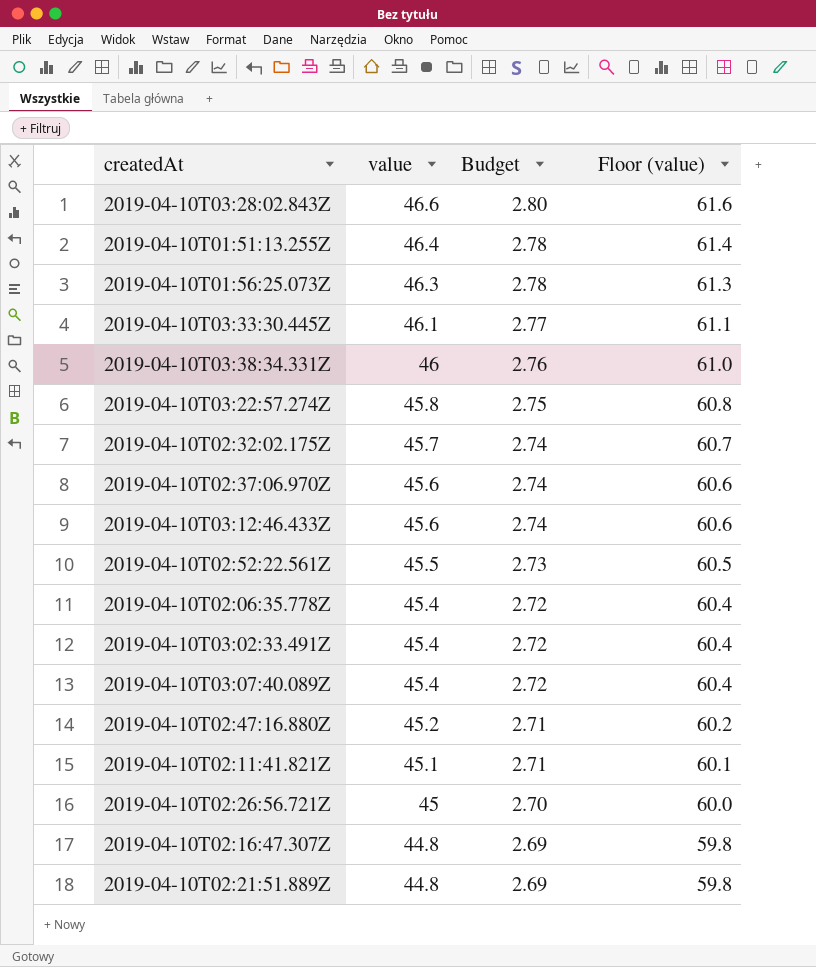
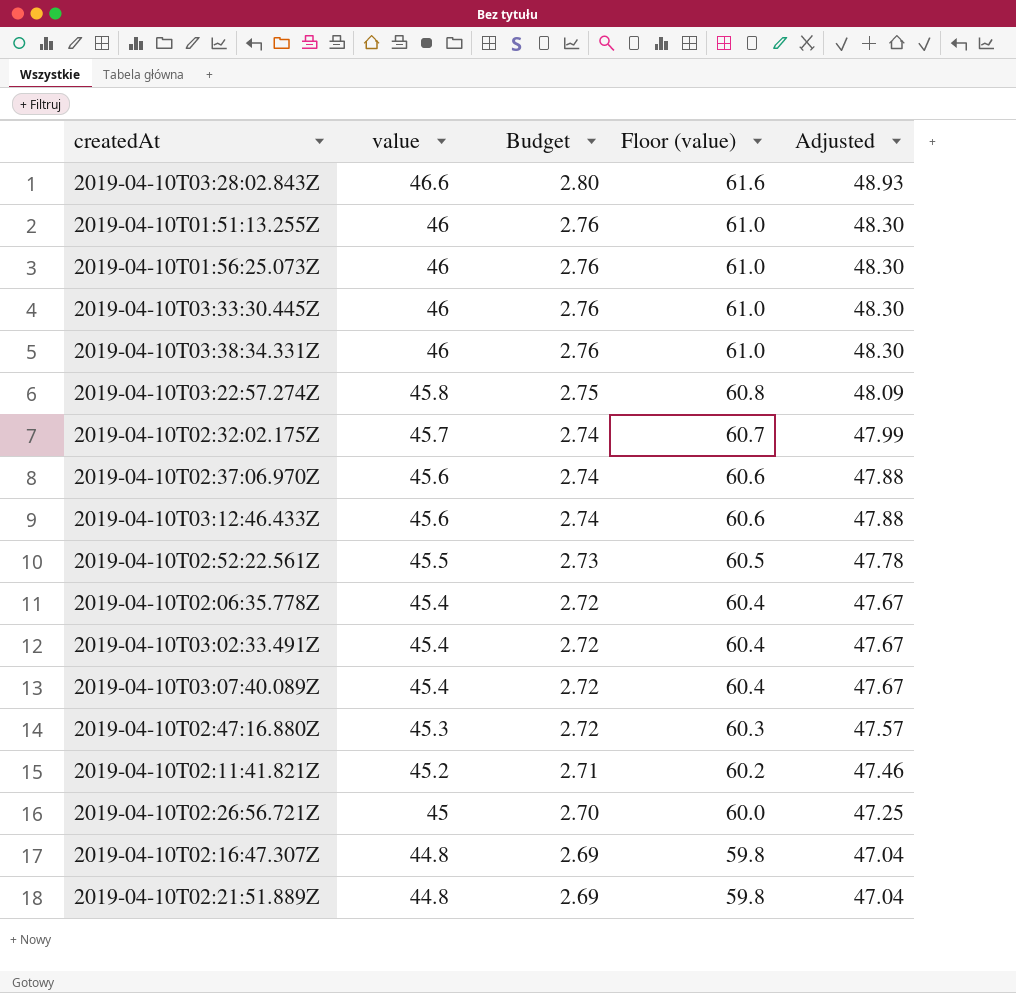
column Adjusted | formula: none -> [value] * 1.05
2019-04-10T01:51:13.255Z | value: 46.4 -> 46
2019-04-10T01:51:13.255Z | Budget: 2.78 -> 2.76
2019-04-10T01:51:13.255Z | Floor (value): 61.4 -> 61.0
2019-04-10T01:56:25.073Z | value: 46.3 -> 46
2019-04-10T01:56:25.073Z | Budget: 2.78 -> 2.76
2019-04-10T01:56:25.073Z | Floor (value): 61.3 -> 61.0
2019-04-10T03:33:30.445Z | value: 46.1 -> 46
2019-04-10T03:33:30.445Z | Budget: 2.77 -> 2.76
2019-04-10T03:33:30.445Z | Floor (value): 61.1 -> 61.0
2019-04-10T02:47:16.880Z | value: 45.2 -> 45.3
2019-04-10T02:47:16.880Z | Budget: 2.71 -> 2.72
2019-04-10T02:47:16.880Z | Floor (value): 60.2 -> 60.3
2019-04-10T02:11:41.821Z | value: 45.1 -> 45.2
2019-04-10T02:11:41.821Z | Floor (value): 60.1 -> 60.2

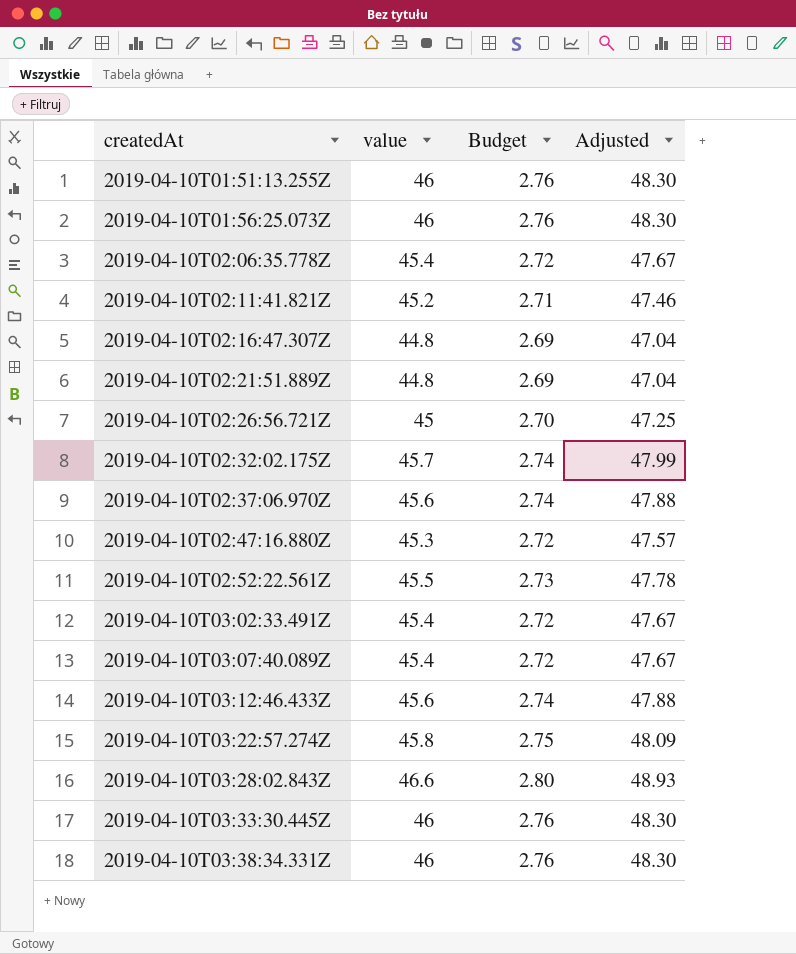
row order: value descending -> createdAt ascending
column Floor (value) | formula: [value] + 15 -> none

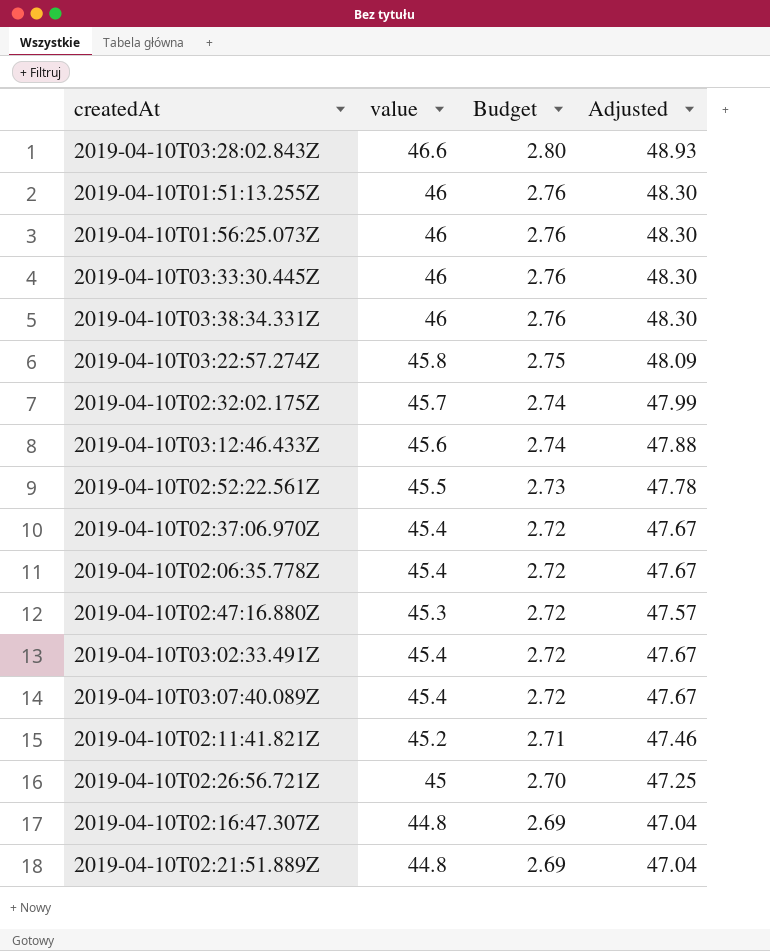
row order: createdAt ascending -> Budget descending
2019-04-10T02:37:06.970Z | value: 45.6 -> 45.4
2019-04-10T02:37:06.970Z | Budget: 2.74 -> 2.72
2019-04-10T02:37:06.970Z | Adjusted: 47.88 -> 47.67

